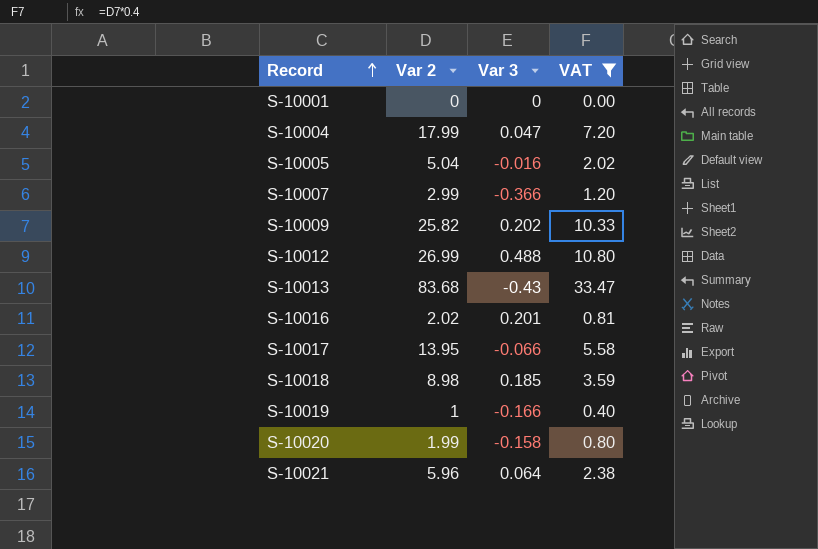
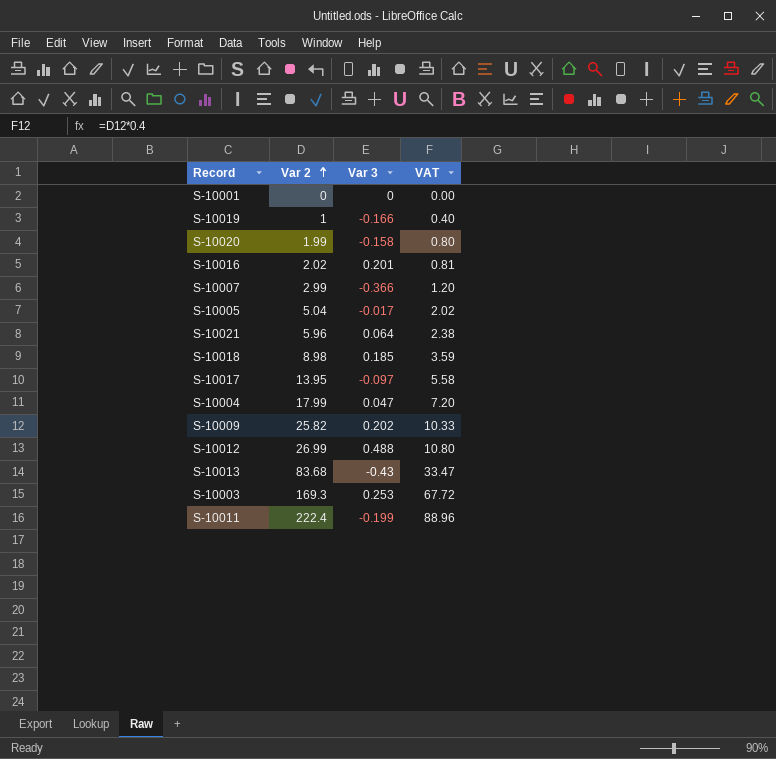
filter: VAT <= 33.47 -> none
row order: Record ascending -> Var 2 ascending
S-10005 | Var 3: -0.016 -> -0.017
S-10017 | Var 3: -0.066 -> -0.097

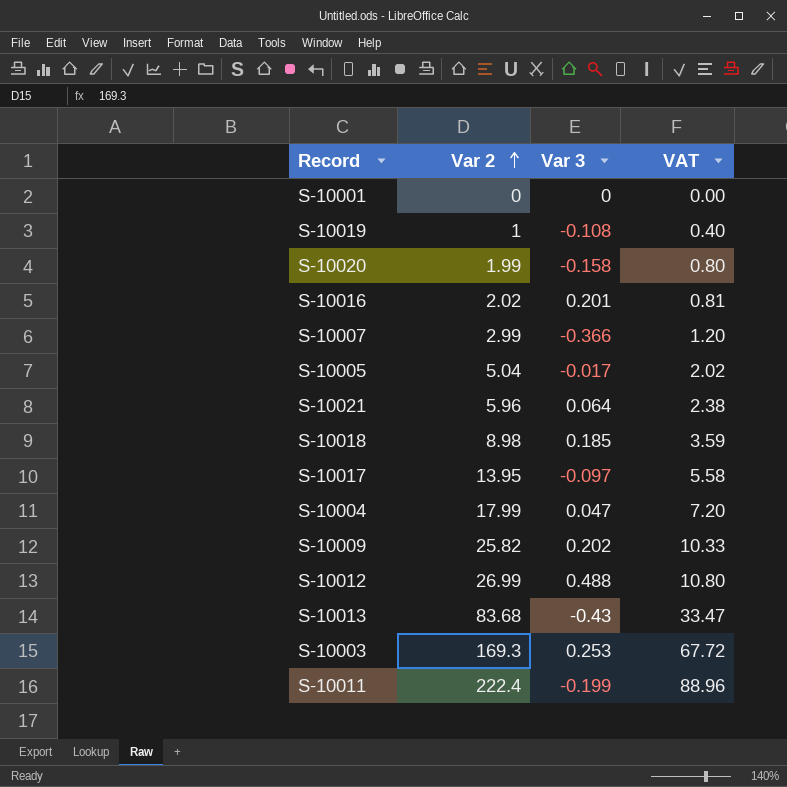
S-10019 | Var 3: -0.166 -> -0.108

